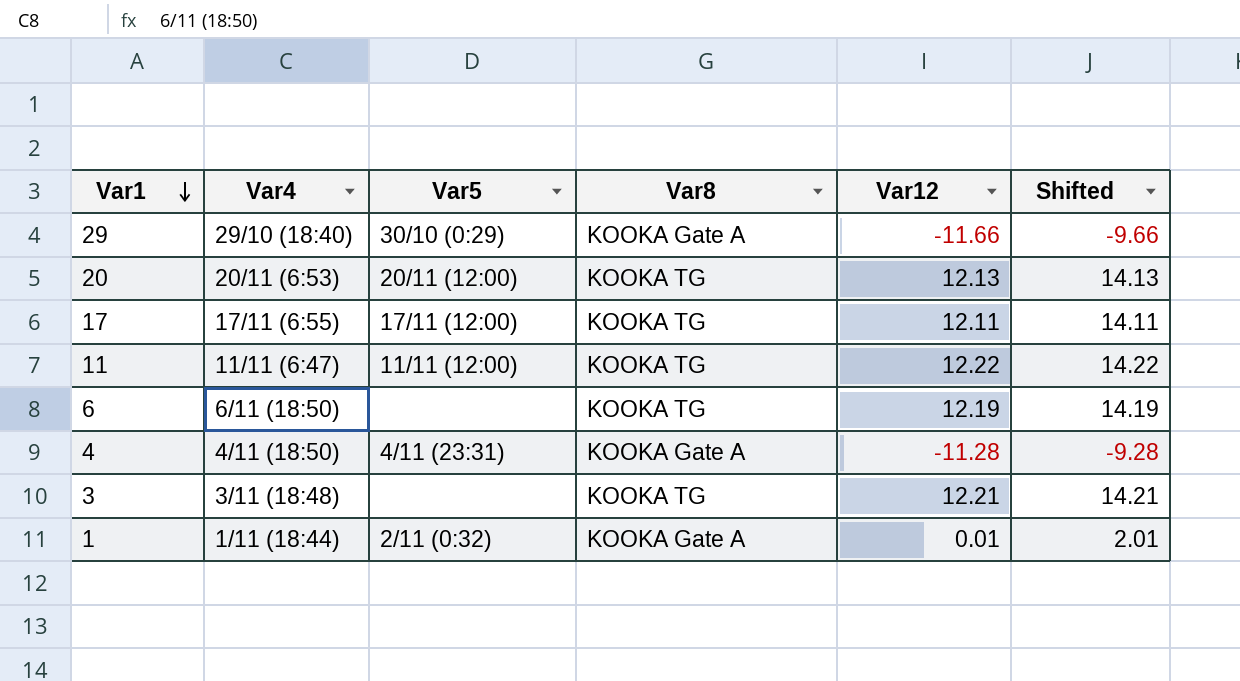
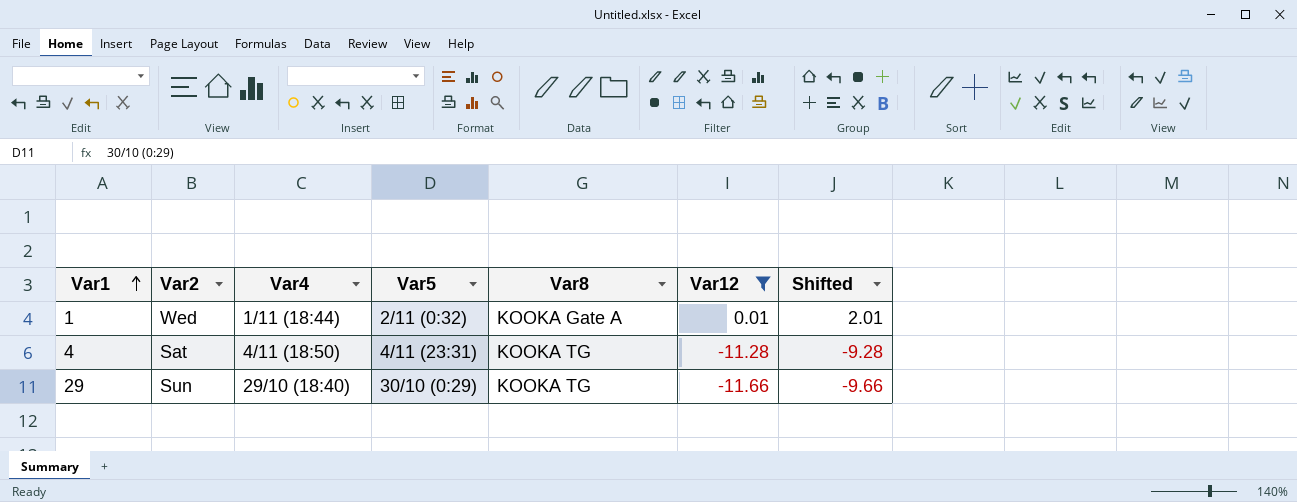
filter: none -> Var12 <= 0.01
row order: Var1 descending -> Var1 ascending
column Var2 | position: none -> 2
4 | Var8: KOOKA Gate A -> KOOKA TG
29 | Var8: KOOKA Gate A -> KOOKA TG

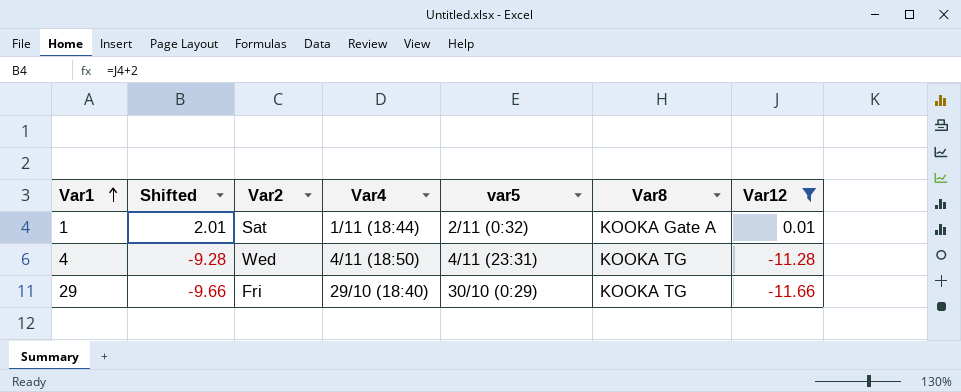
column Shifted | position: 7 -> 2
column name: Var5 -> var5
1 | Var2: Wed -> Sat
4 | Var2: Sat -> Wed
29 | Var2: Sun -> Fri

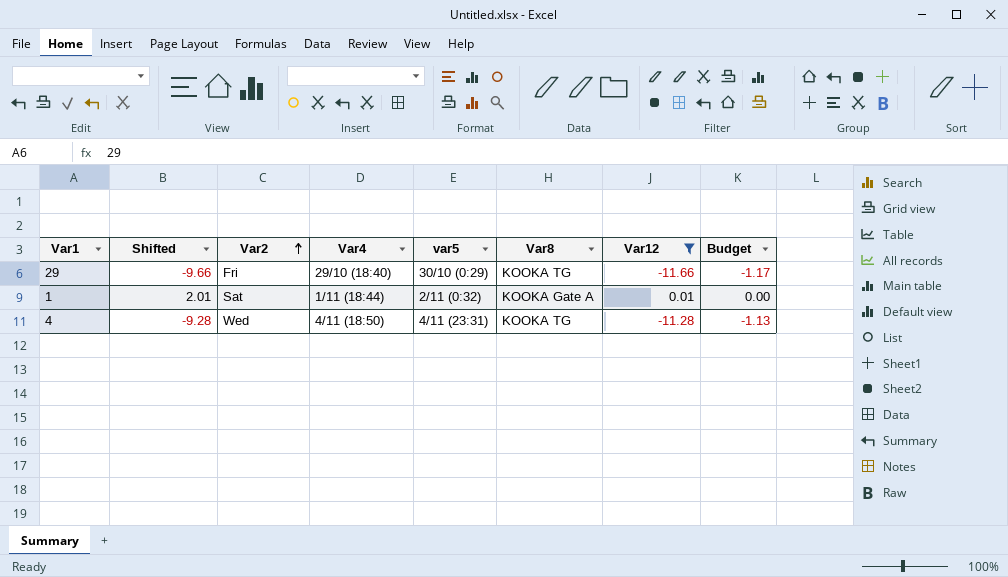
row order: Var1 ascending -> Var2 ascending
column Budget | formula: none -> [Var12] * 0.1

